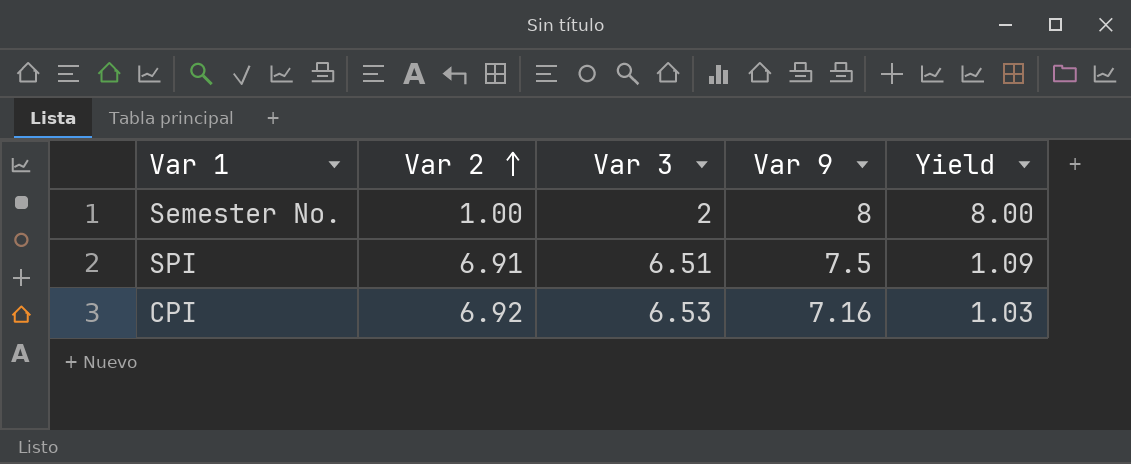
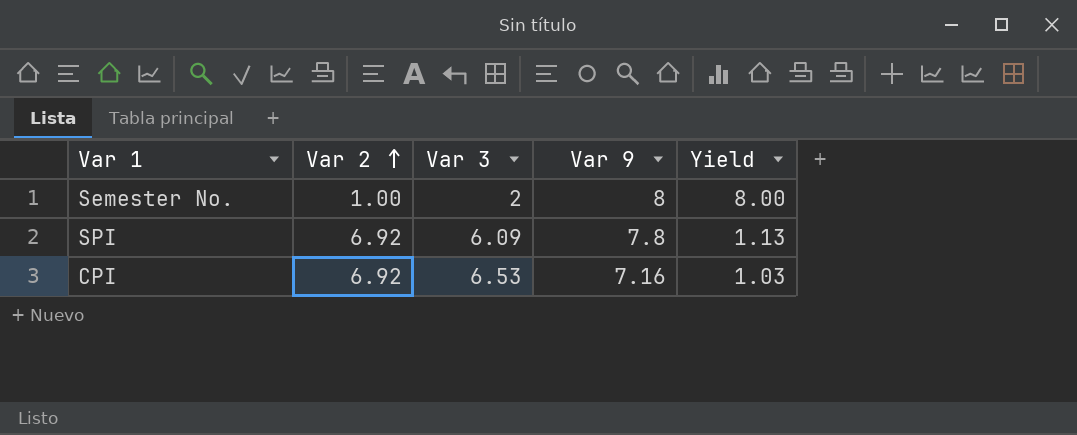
SPI | Var 2: 6.91 -> 6.92
SPI | Var 3: 6.51 -> 6.09
SPI | Var 9: 7.5 -> 7.8
SPI | Yield: 1.09 -> 1.13

